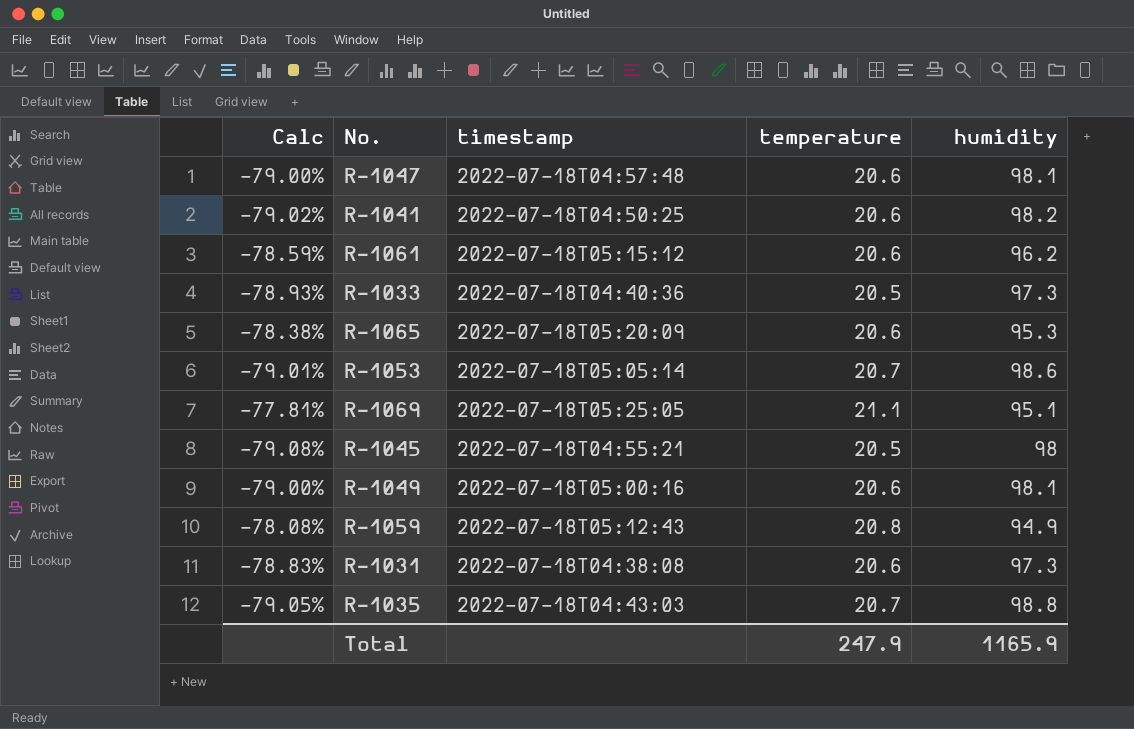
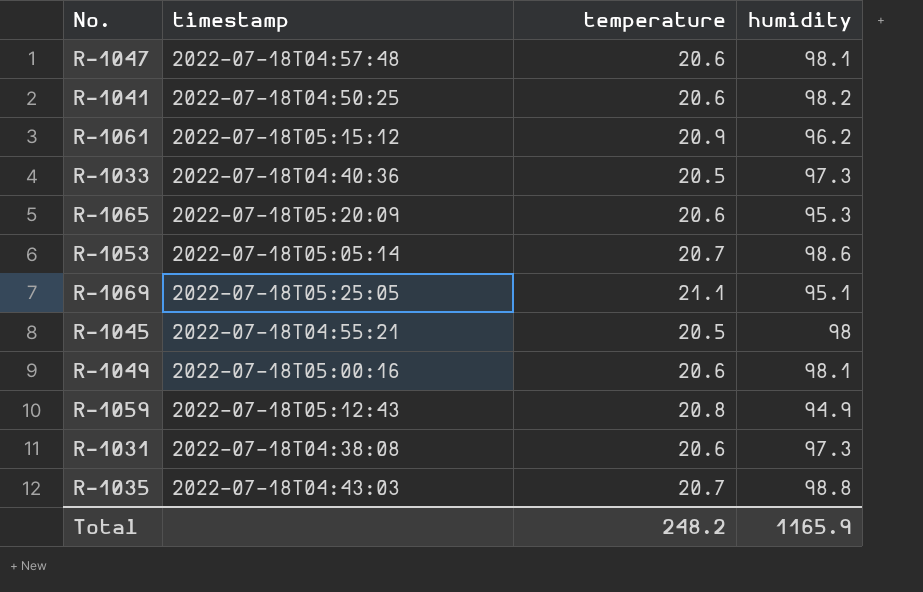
column Calc | formula: ([temperature] - [humidity]) / [humidity] -> none
R-1061 | temperature: 20.6 -> 20.9
Total | temperature: 247.9 -> 248.2

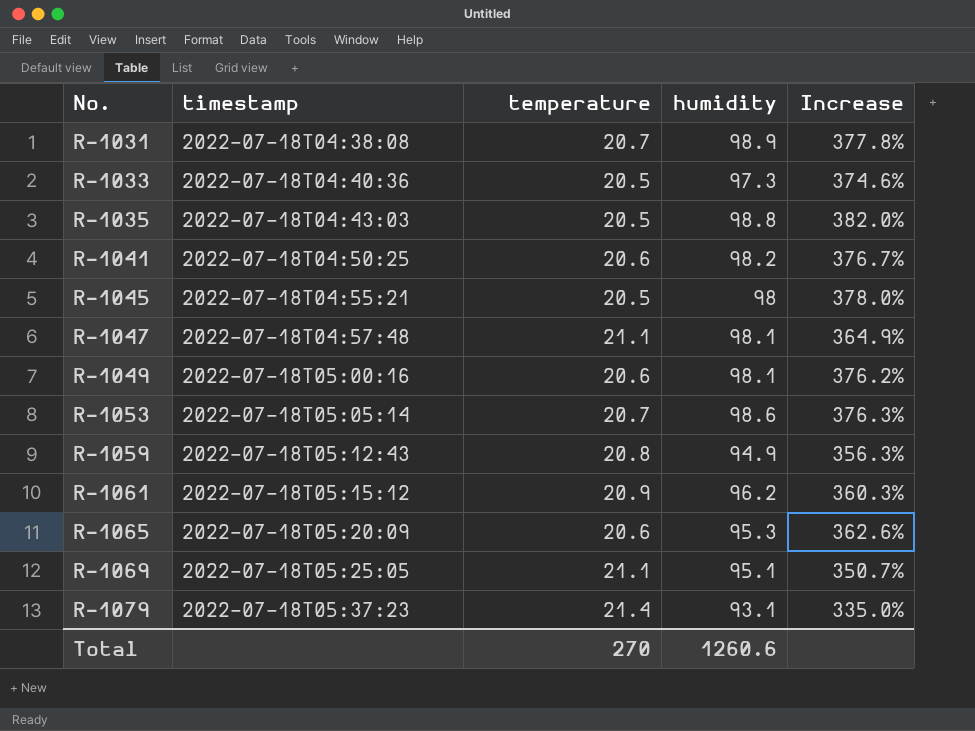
row order: none -> No. ascending
column Increase | formula: none -> ([humidity] - [temperature]) / [temperature]
R-1031 | temperature: 20.6 -> 20.7
R-1031 | humidity: 97.3 -> 98.9
R-1035 | temperature: 20.7 -> 20.5
R-1047 | temperature: 20.6 -> 21.1
row R-1079: none -> 2022-07-18T05:37:23 | 21.4 | 93.1 | 335.0%
Total | temperature: 248.2 -> 270
Total | humidity: 1165.9 -> 1260.6

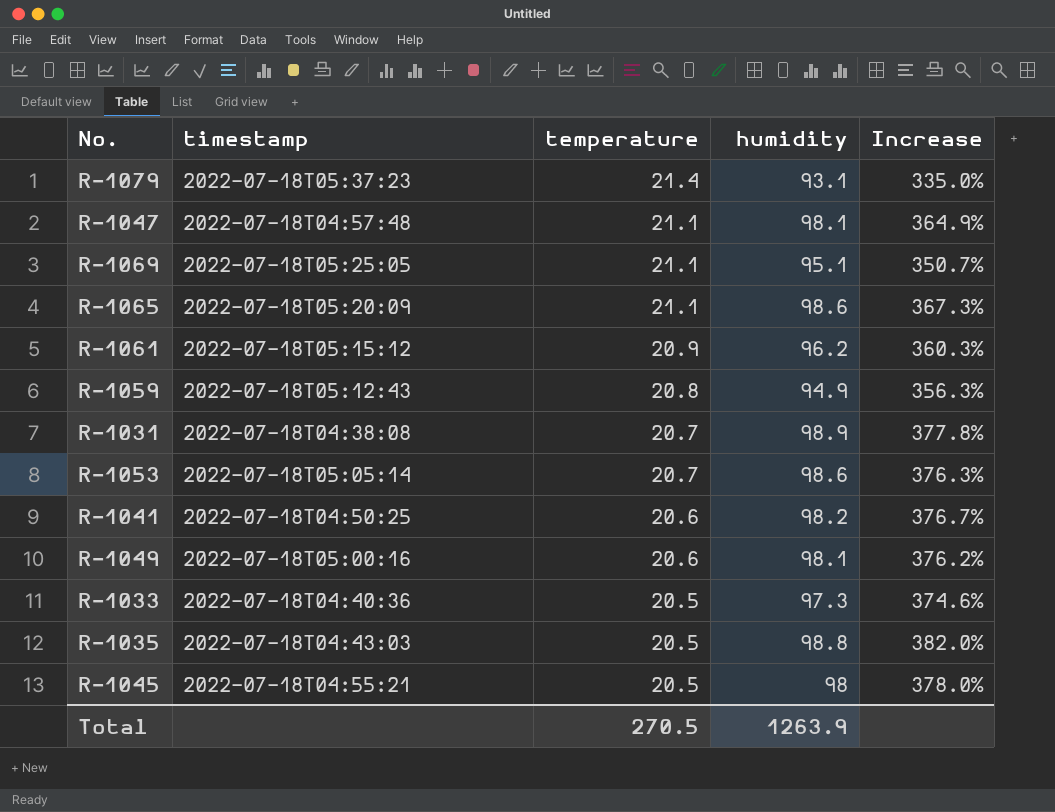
row order: No. ascending -> temperature descending
R-1065 | temperature: 20.6 -> 21.1
R-1065 | humidity: 95.3 -> 98.6
R-1065 | Increase: 362.6% -> 367.3%
Total | temperature: 270 -> 270.5
Total | humidity: 1260.6 -> 1263.9

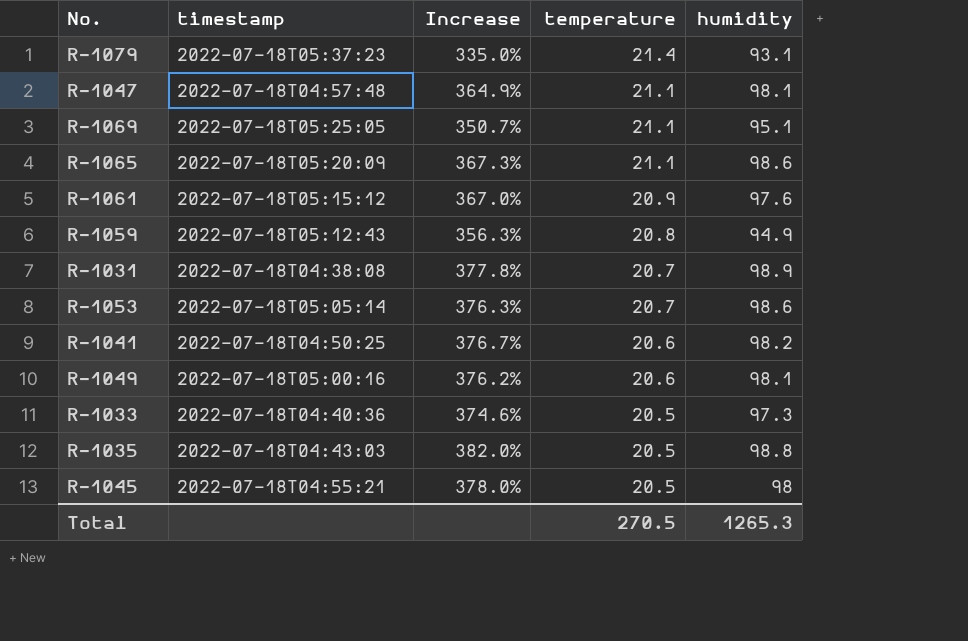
column Increase | position: 5 -> 3
R-1061 | Increase: 360.3% -> 367.0%
R-1061 | humidity: 96.2 -> 97.6
Total | humidity: 1263.9 -> 1265.3

